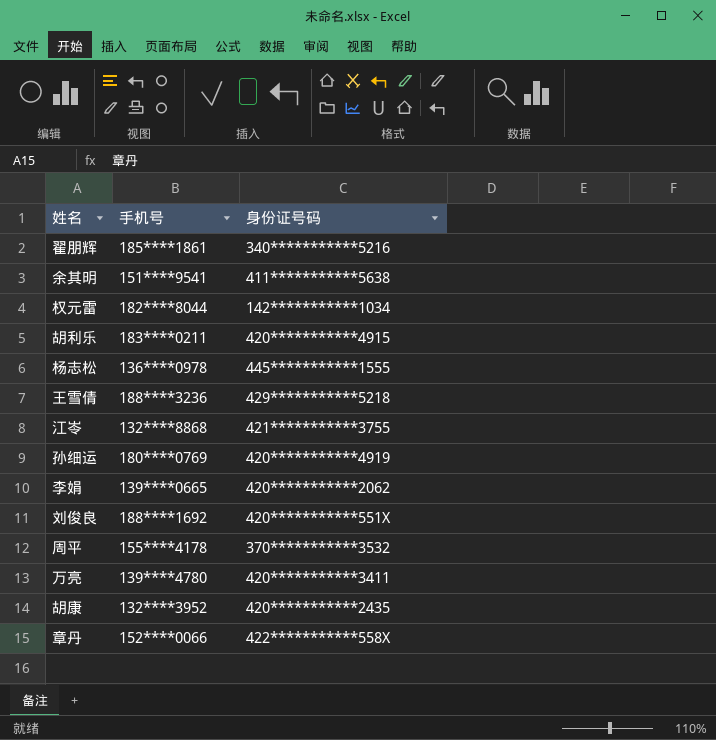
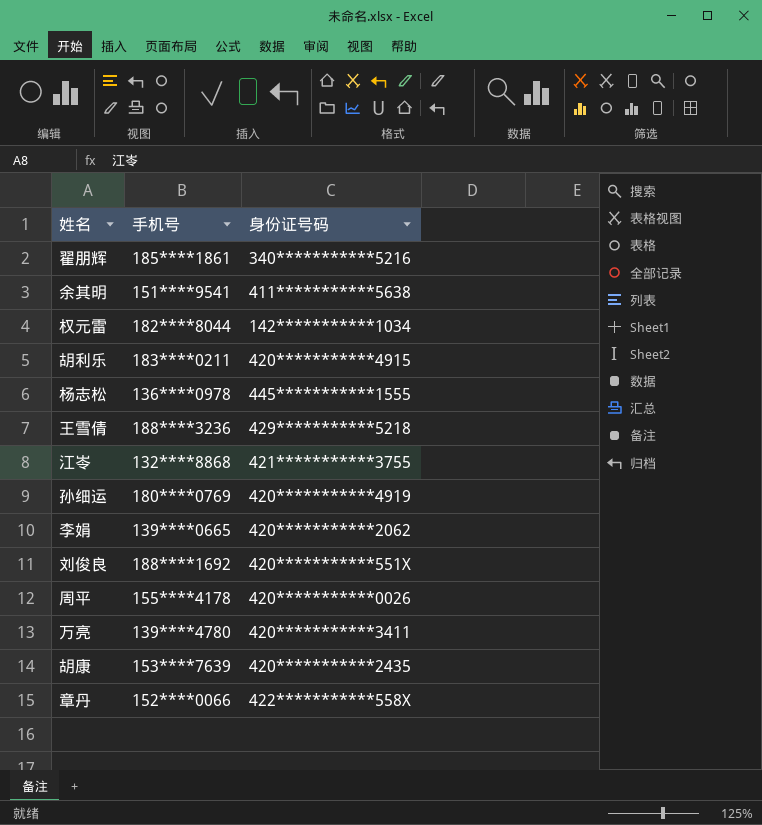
周平 | 身份证号码: 370***********3532 -> 420***********0026
胡康 | 手机号: 132****3952 -> 153****7639

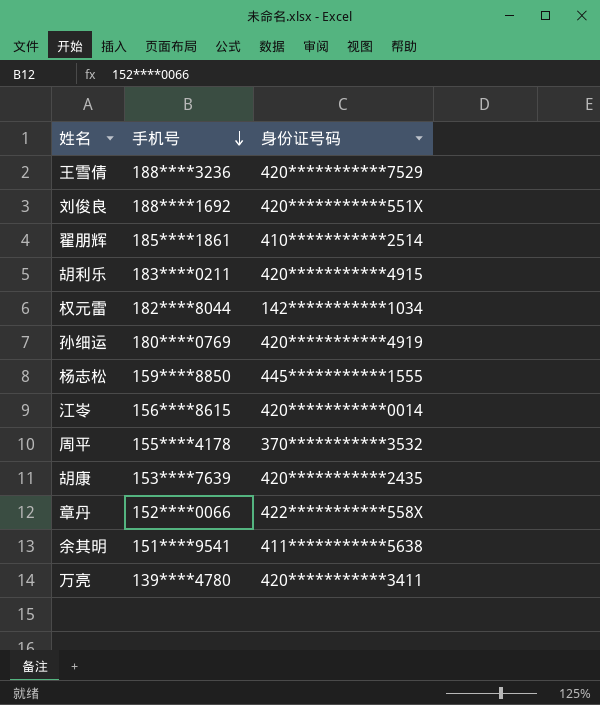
row order: none -> 手机号 descending
row 李娟: 139****0665 | 420***********2062 -> none
王雪倩 | 身份证号码: 429***********5218 -> 420***********7529
翟朋辉 | 身份证号码: 340***********5216 -> 410***********2514
杨志松 | 手机号: 136****0978 -> 159****8850
江岺 | 手机号: 132****8868 -> 156****8615
江岺 | 身份证号码: 421***********3755 -> 420***********0014
周平 | 身份证号码: 420***********0026 -> 370***********3532

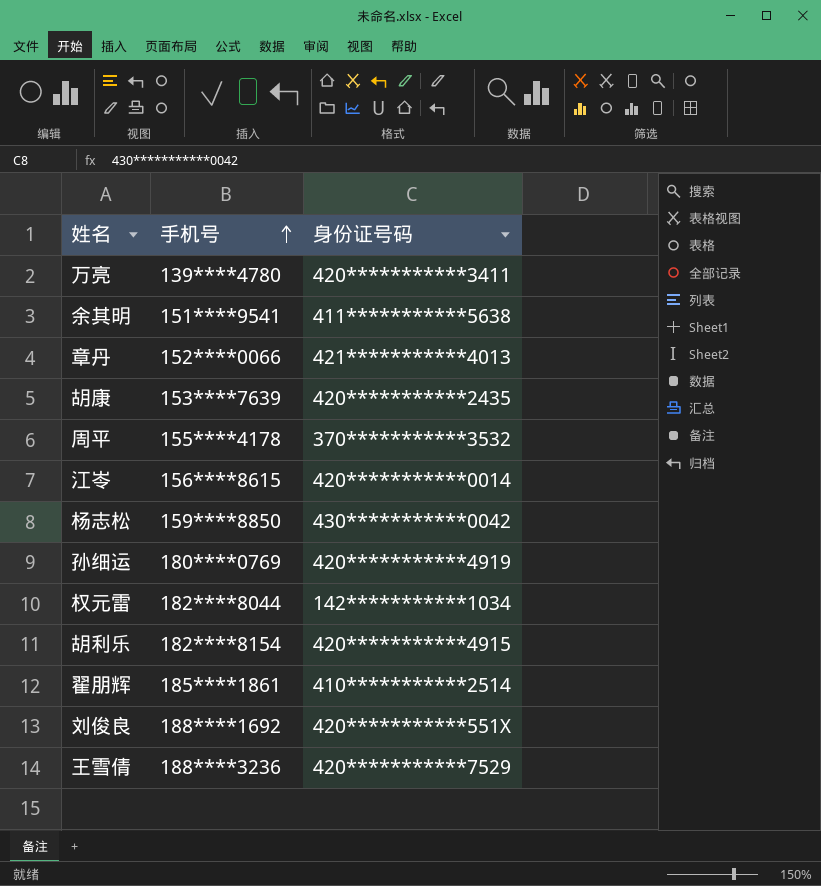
row order: 手机号 descending -> 手机号 ascending
章丹 | 身份证号码: 422***********558X -> 421***********4013
杨志松 | 身份证号码: 445***********1555 -> 430***********0042
胡利乐 | 手机号: 183****0211 -> 182****8154

